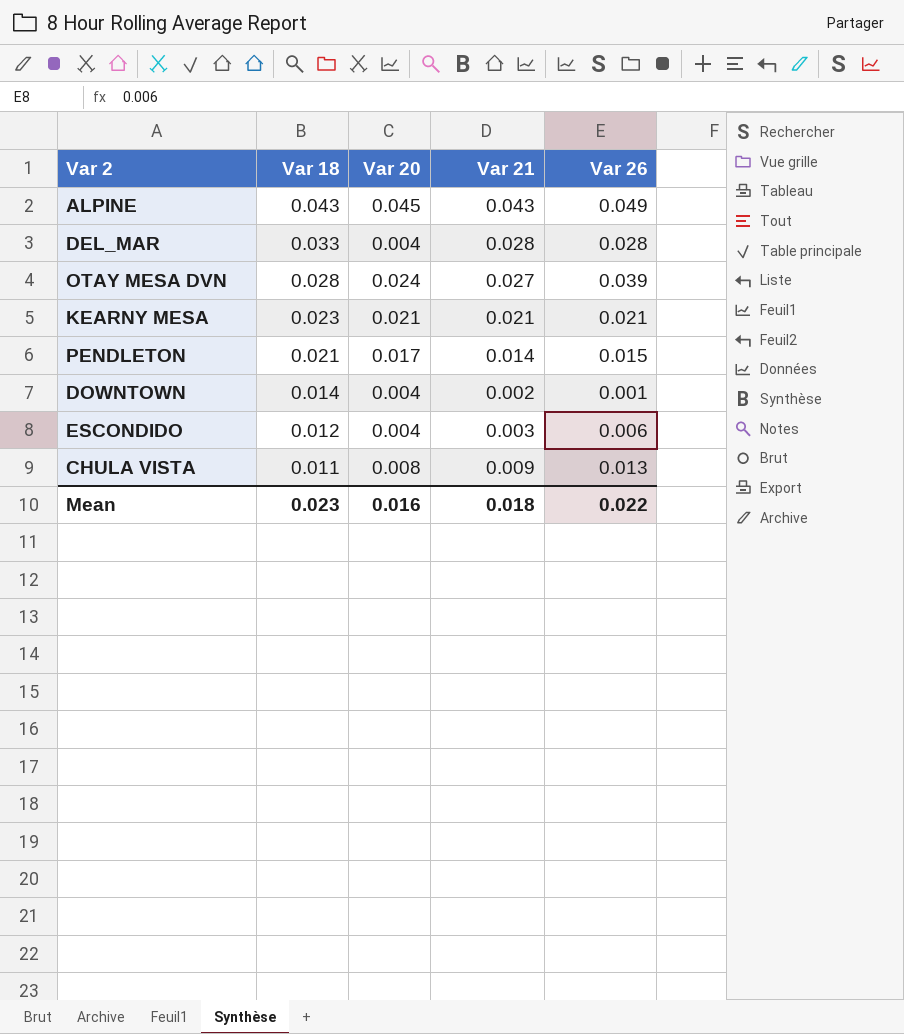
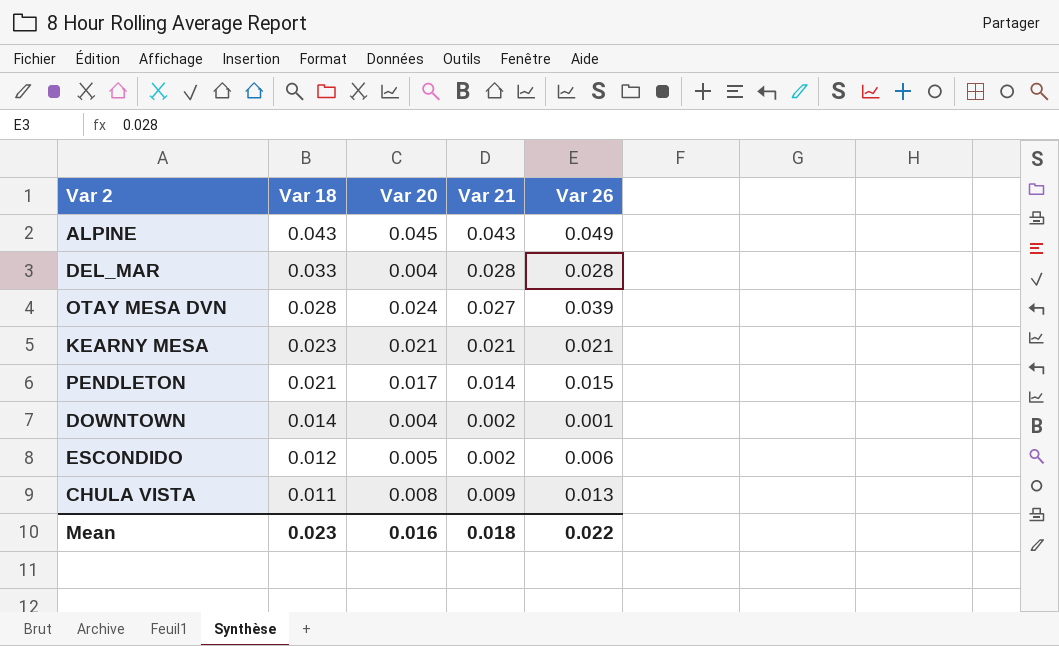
ESCONDIDO | Var 20: 0.004 -> 0.005
ESCONDIDO | Var 21: 0.003 -> 0.002

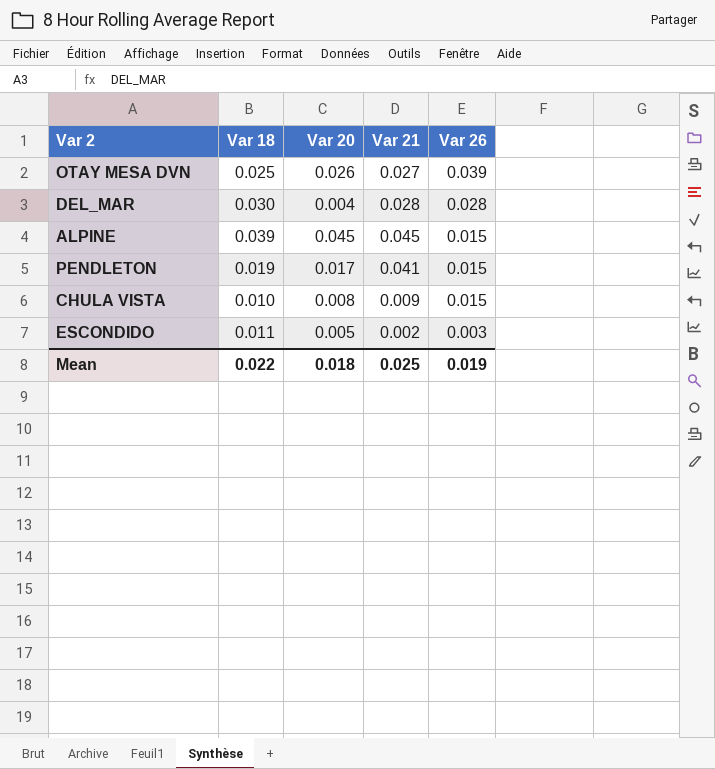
row order: Var 18 descending -> Var 26 descending
row KEARNY MESA: 0.023 | 0.021 | 0.021 | 0.021 -> none
row DOWNTOWN: 0.014 | 0.004 | 0.002 | 0.001 -> none
OTAY MESA DVN | Var 18: 0.028 -> 0.025
OTAY MESA DVN | Var 20: 0.024 -> 0.026
DEL_MAR | Var 18: 0.033 -> 0.030
ALPINE | Var 18: 0.043 -> 0.039
ALPINE | Var 21: 0.043 -> 0.045
ALPINE | Var 26: 0.049 -> 0.015
PENDLETON | Var 18: 0.021 -> 0.019
PENDLETON | Var 21: 0.014 -> 0.041
CHULA VISTA | Var 18: 0.011 -> 0.010
CHULA VISTA | Var 26: 0.013 -> 0.015
ESCONDIDO | Var 18: 0.012 -> 0.011
ESCONDIDO | Var 26: 0.006 -> 0.003
Mean | Var 18: 0.023 -> 0.022
Mean | Var 20: 0.016 -> 0.018
Mean | Var 21: 0.018 -> 0.025
Mean | Var 26: 0.022 -> 0.019

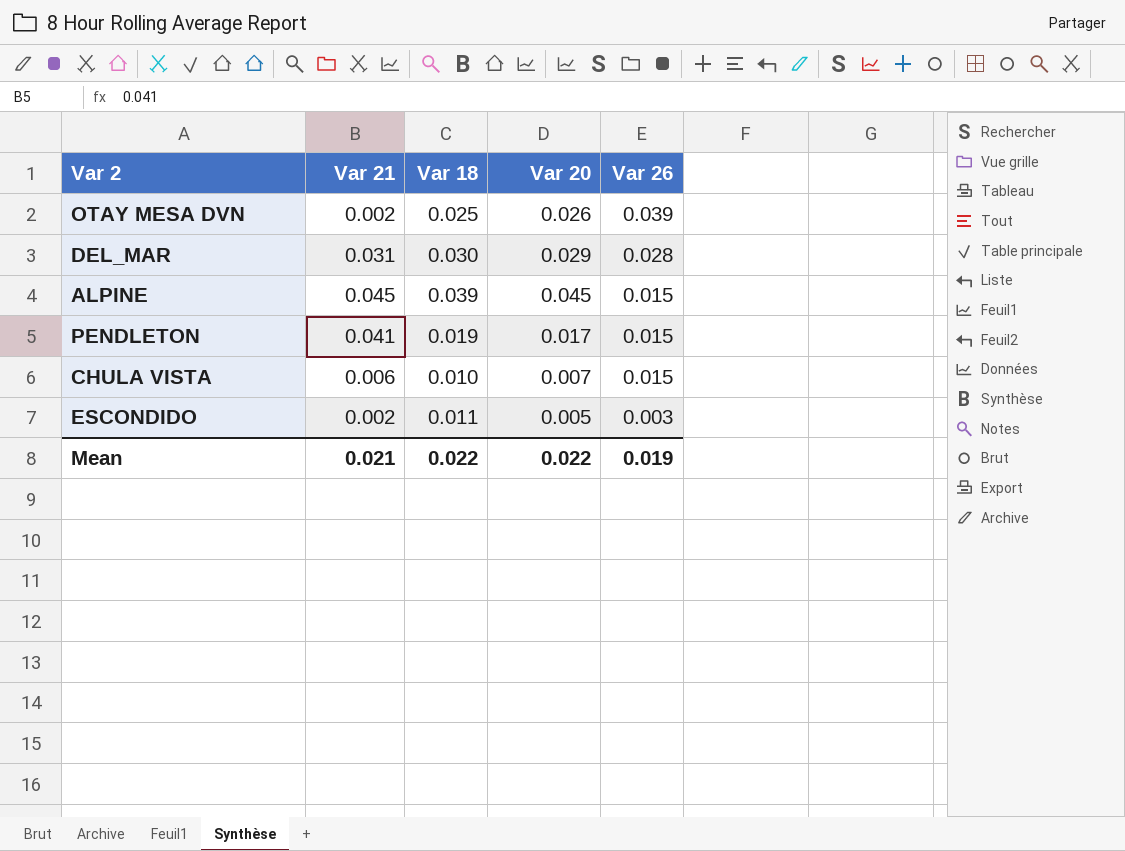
column Var 21 | position: 4 -> 2
OTAY MESA DVN | Var 21: 0.027 -> 0.002
DEL_MAR | Var 21: 0.028 -> 0.031
DEL_MAR | Var 20: 0.004 -> 0.029
CHULA VISTA | Var 21: 0.009 -> 0.006
CHULA VISTA | Var 20: 0.008 -> 0.007
Mean | Var 21: 0.025 -> 0.021
Mean | Var 20: 0.018 -> 0.022

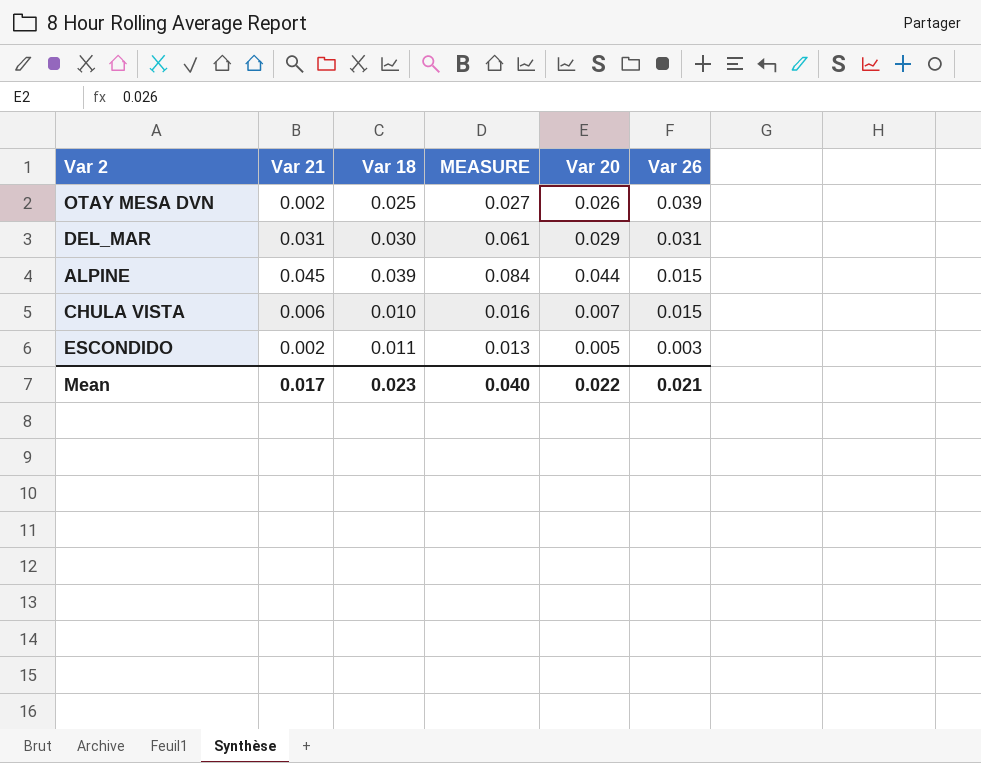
column MEASURE | formula: none -> [Var 21] + [Var 18]
row PENDLETON: 0.041 | 0.019 | 0.017 | 0.015 -> none
DEL_MAR | Var 26: 0.028 -> 0.031
ALPINE | Var 20: 0.045 -> 0.044
Mean | Var 21: 0.021 -> 0.017
Mean | Var 18: 0.022 -> 0.023
Mean | Var 26: 0.019 -> 0.021

